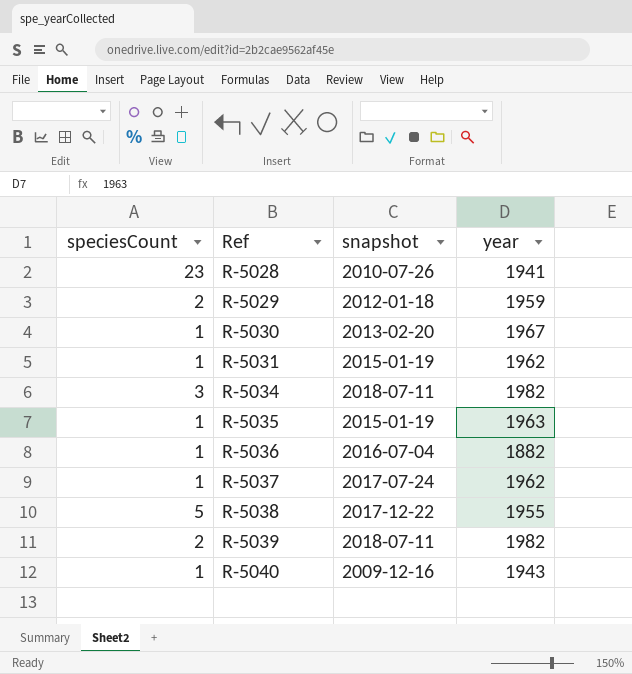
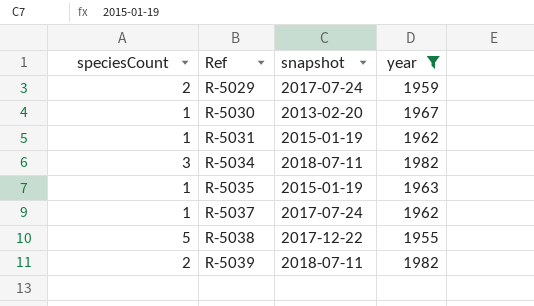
filter: none -> year >= 1955
R-5029 | snapshot: 2012-01-18 -> 2017-07-24

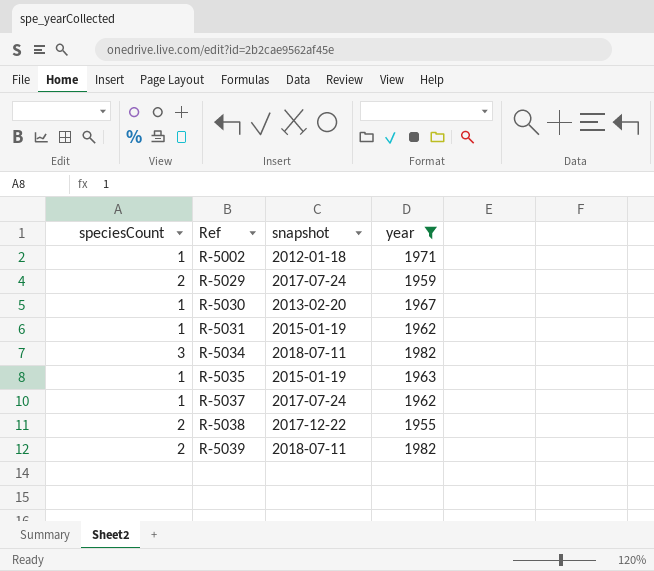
row R-5002: none -> 1 | 2012-01-18 | 1971
R-5038 | speciesCount: 5 -> 2

